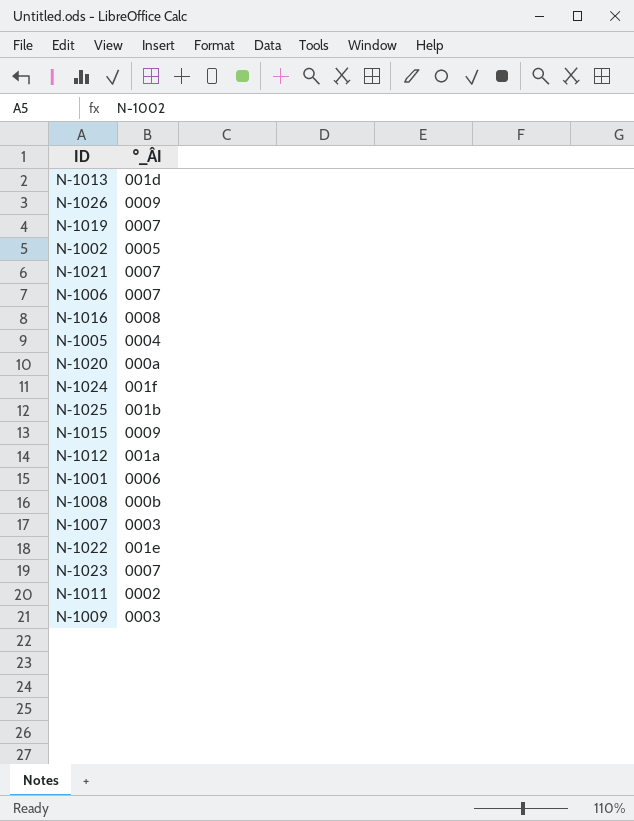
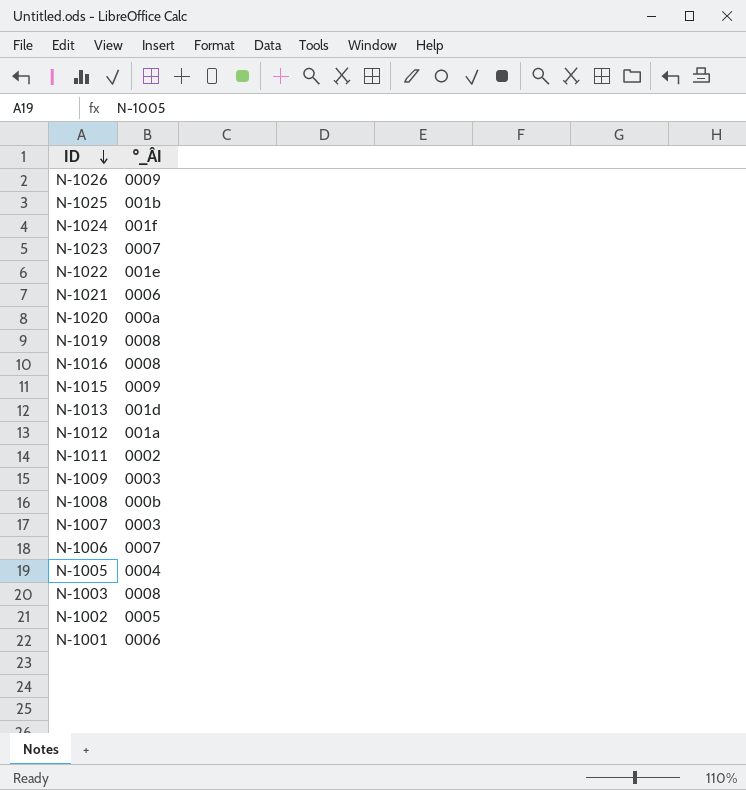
row order: none -> ID descending
N-1021 | °_ÂI: 0007 -> 0006
N-1019 | °_ÂI: 0007 -> 0008
row N-1003: none -> 0008

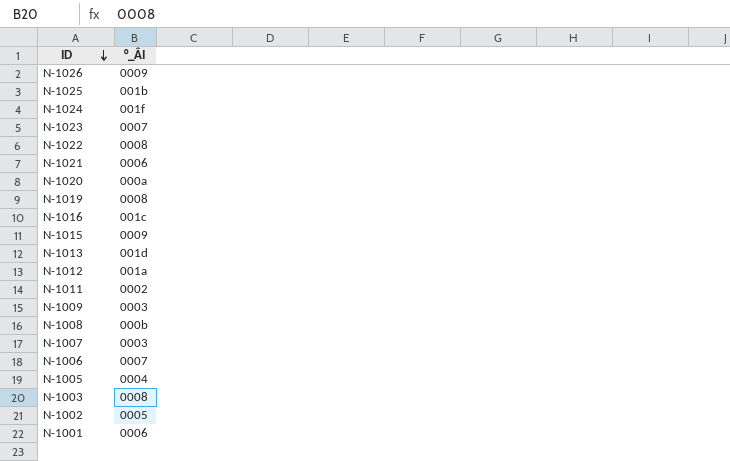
N-1022 | °_ÂI: 001e -> 0008
N-1016 | °_ÂI: 0008 -> 001c

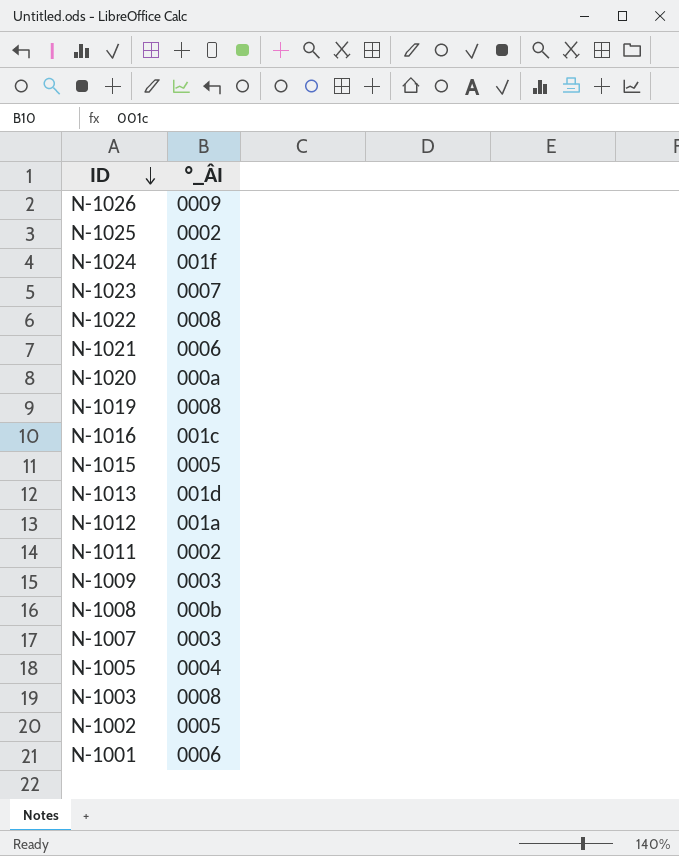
row N-1006: 0007 -> none
N-1025 | °_ÂI: 001b -> 0002
N-1015 | °_ÂI: 0009 -> 0005

